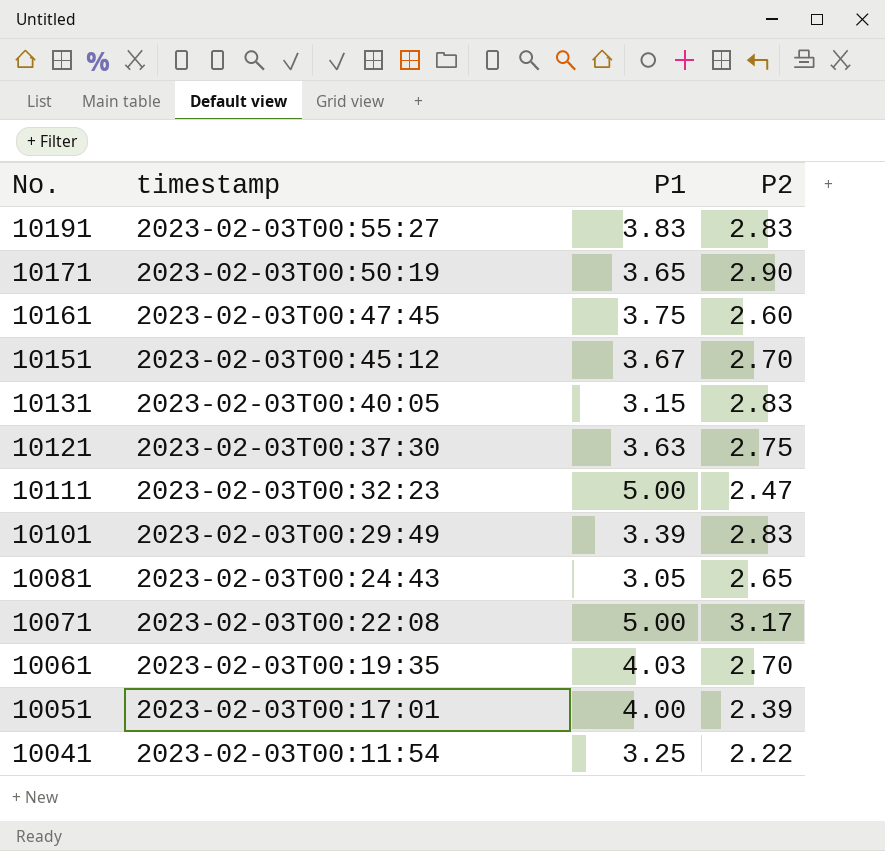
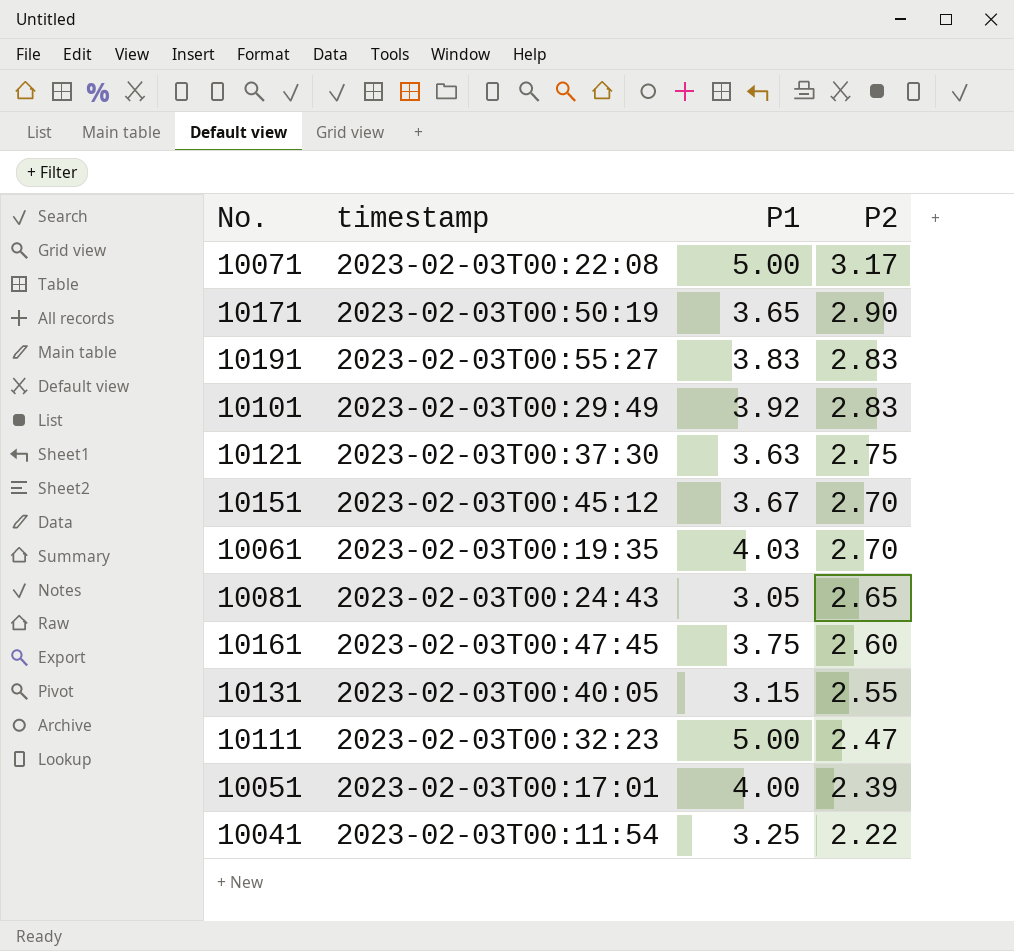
row order: No. descending -> P2 descending
10101 | P1: 3.39 -> 3.92
10131 | P2: 2.83 -> 2.55

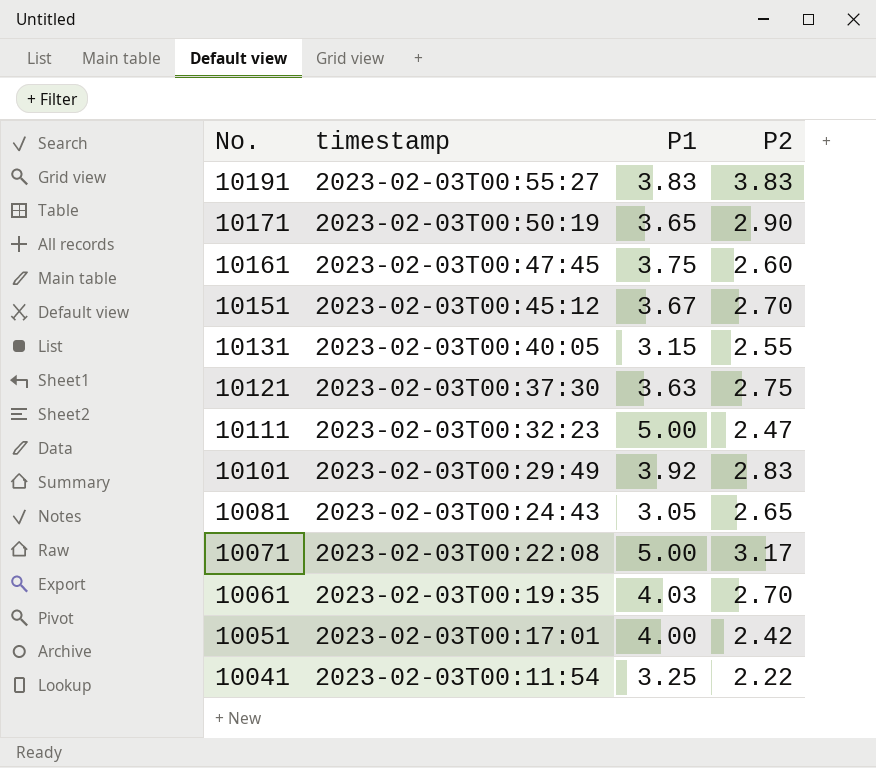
row order: P2 descending -> No. descending
10191 | P2: 2.83 -> 3.83
10051 | P2: 2.39 -> 2.42

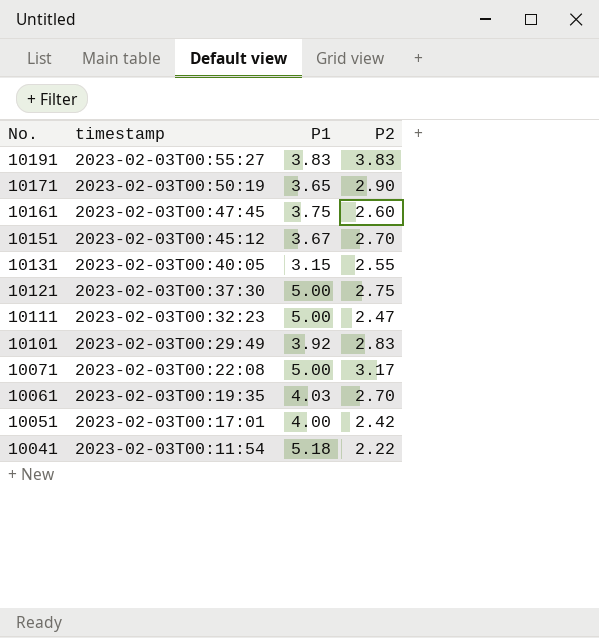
row 10081: 2023-02-03T00:24:43 | 3.05 | 2.65 -> none
10121 | P1: 3.63 -> 5.00
10041 | P1: 3.25 -> 5.18

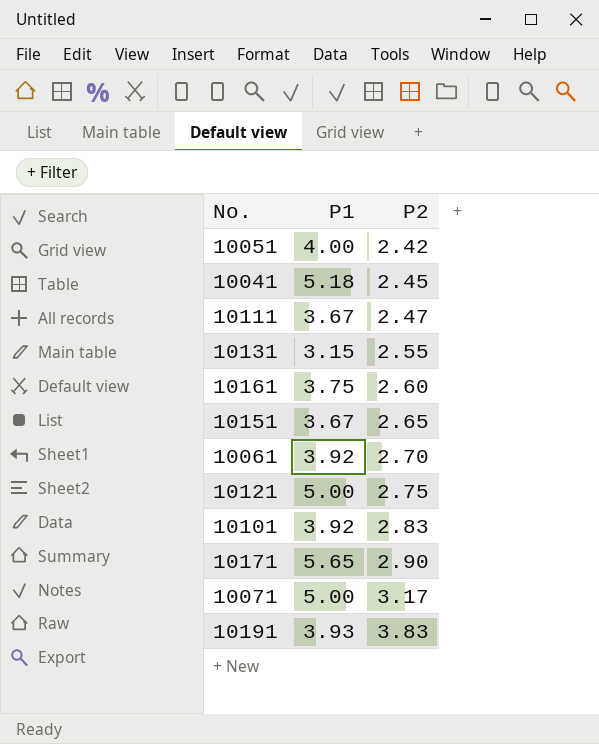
row order: No. descending -> P2 ascending
column timestamp | position: 2 -> none
10041 | P2: 2.22 -> 2.45
10111 | P1: 5.00 -> 3.67
10151 | P2: 2.70 -> 2.65
10061 | P1: 4.03 -> 3.92
10171 | P1: 3.65 -> 5.65
10191 | P1: 3.83 -> 3.93

